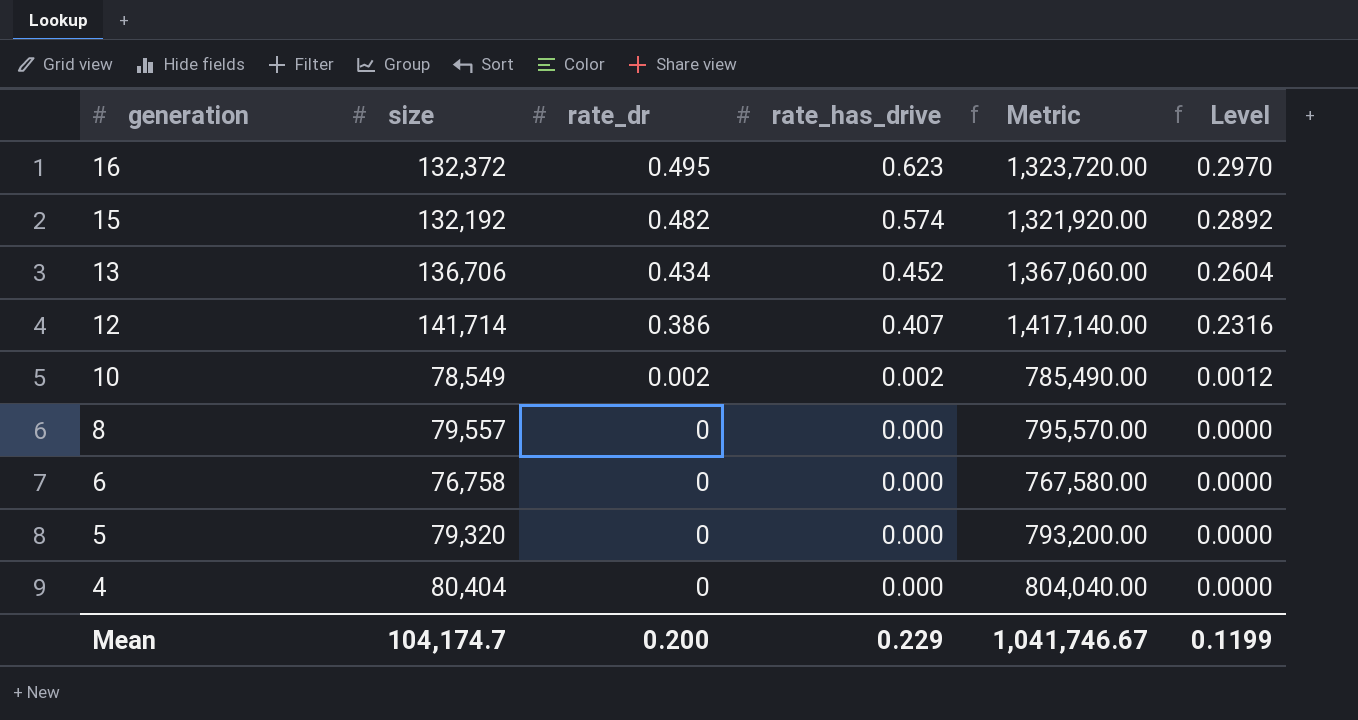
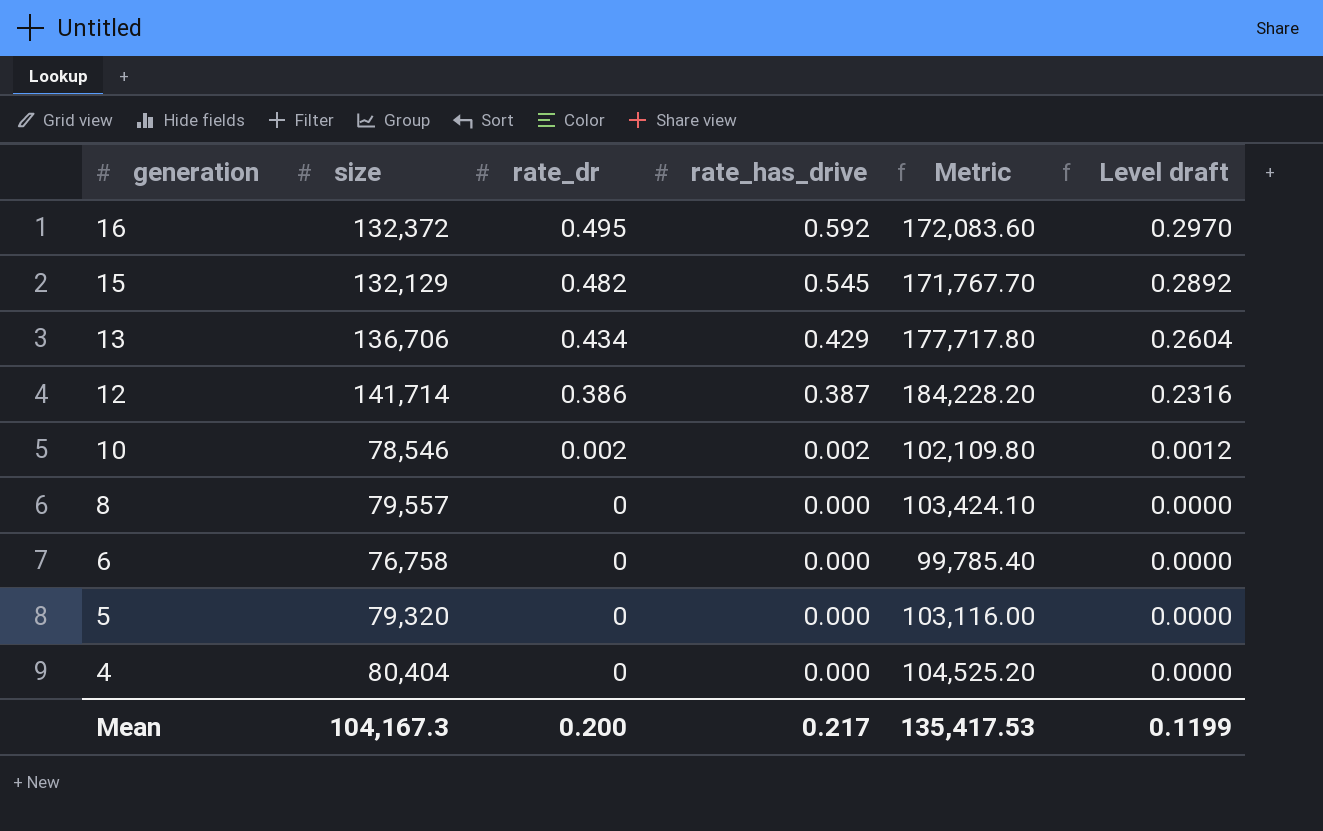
column Metric | formula: [size] * 10 -> [size] * 1.3
column name: Level -> Level draft
16 | rate_has_drive: 0.623 -> 0.592
15 | size: 132,192 -> 132,129
15 | rate_has_drive: 0.574 -> 0.545
13 | rate_has_drive: 0.452 -> 0.429
12 | rate_has_drive: 0.407 -> 0.387
10 | size: 78,549 -> 78,546
Mean | size: 104,174.7 -> 104,167.3
Mean | rate_has_drive: 0.229 -> 0.217
Mean | Metric: 1,041,746.67 -> 135,417.53

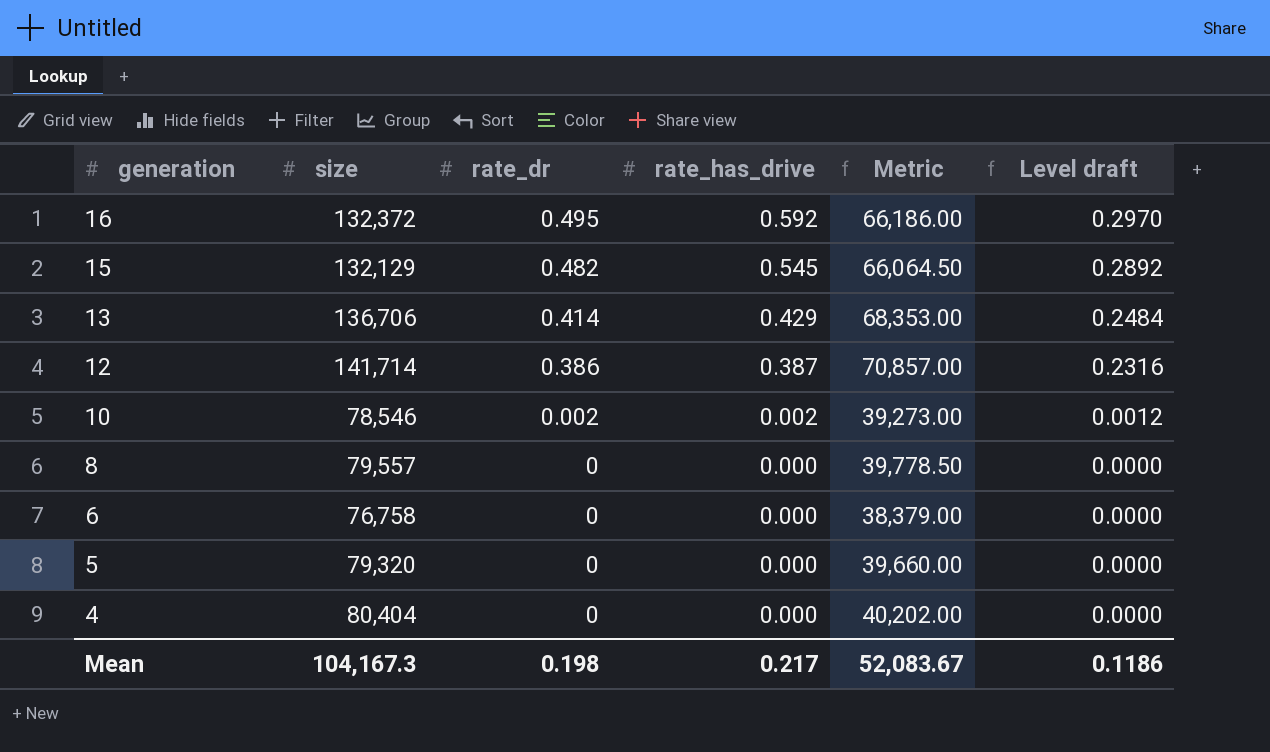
column Metric | formula: [size] * 1.3 -> [size] * 0.5
13 | rate_dr: 0.434 -> 0.414
13 | Level draft: 0.2604 -> 0.2484
Mean | rate_dr: 0.200 -> 0.198
Mean | Metric: 135,417.53 -> 52,083.67
Mean | Level draft: 0.1199 -> 0.1186

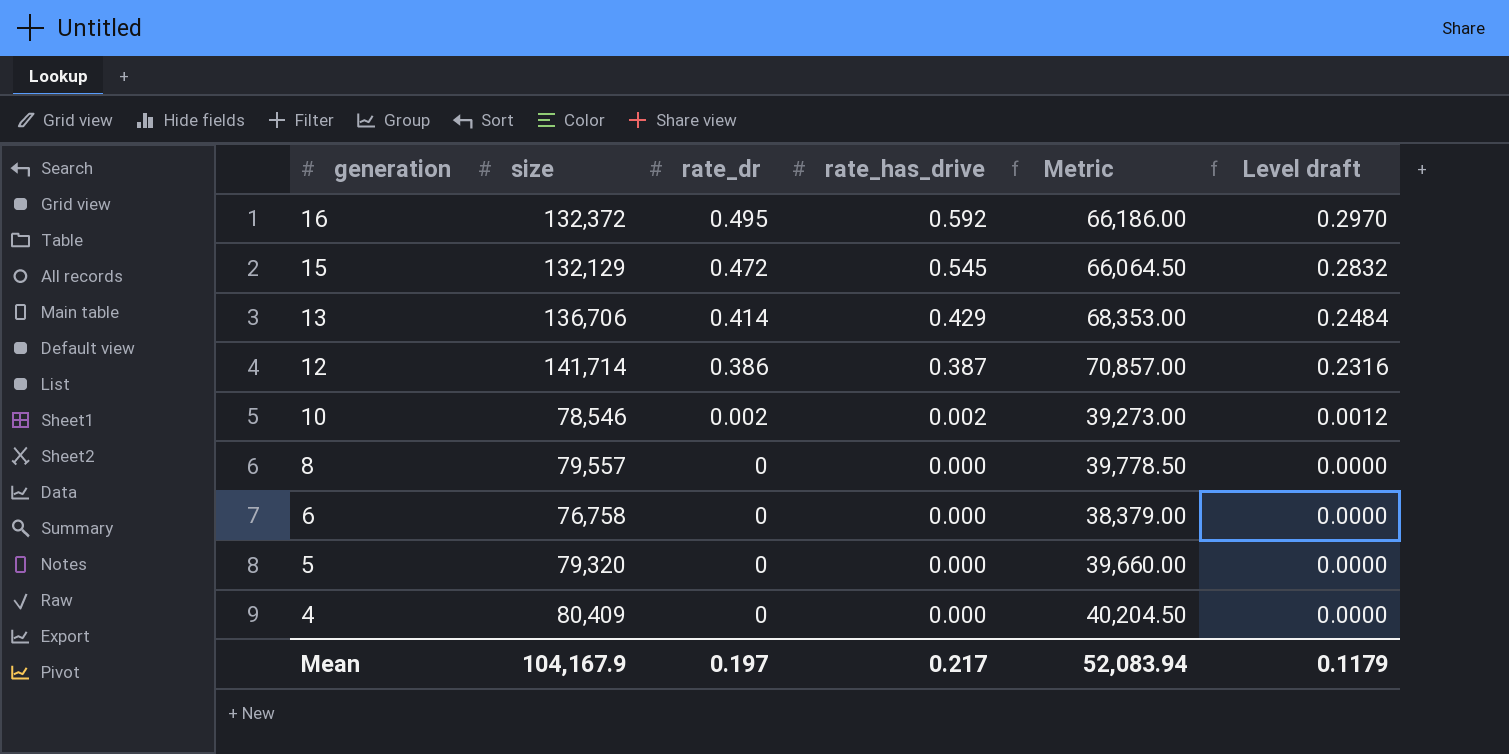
15 | rate_dr: 0.482 -> 0.472
15 | Level draft: 0.2892 -> 0.2832
4 | size: 80,404 -> 80,409
4 | Metric: 40,202.00 -> 40,204.50
Mean | size: 104,167.3 -> 104,167.9
Mean | rate_dr: 0.198 -> 0.197
Mean | Metric: 52,083.67 -> 52,083.94
Mean | Level draft: 0.1186 -> 0.1179

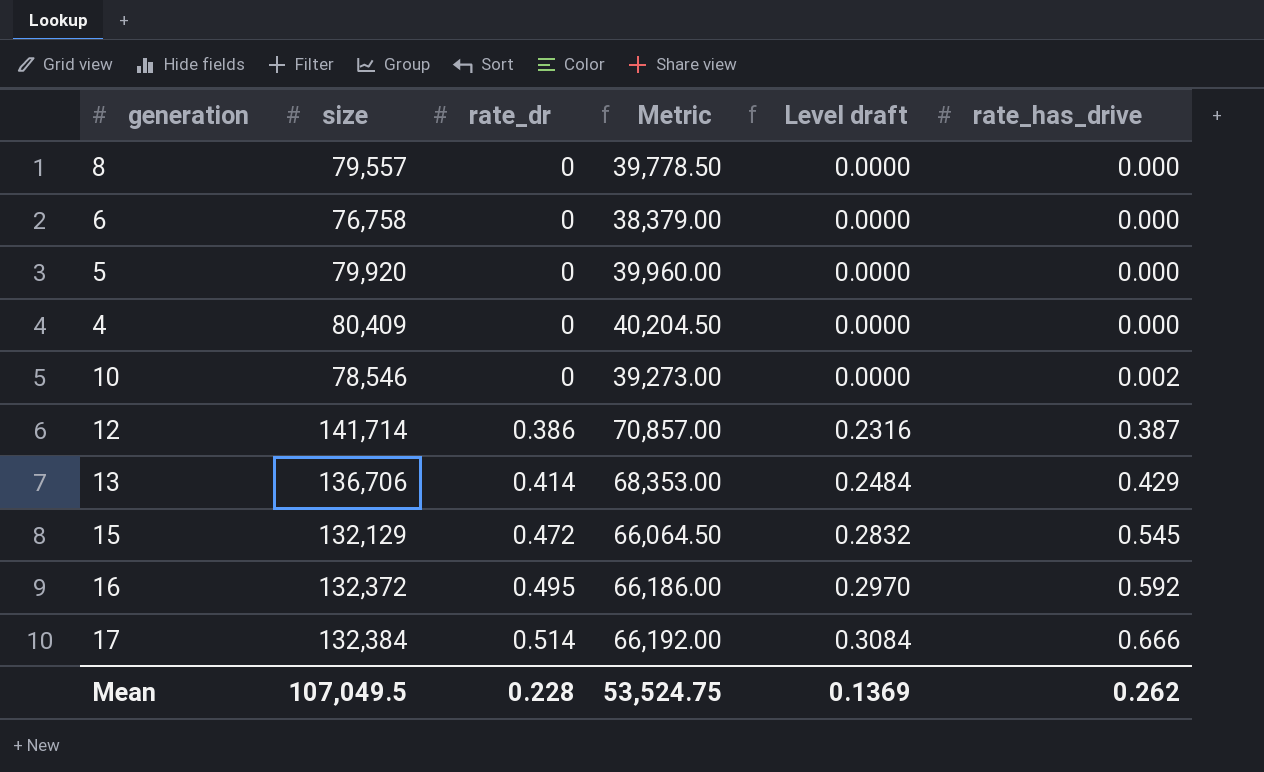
row order: generation descending -> rate_dr ascending
column rate_has_drive | position: 4 -> 6
5 | size: 79,320 -> 79,920
5 | Metric: 39,660.00 -> 39,960.00
10 | rate_dr: 0.002 -> 0
10 | Level draft: 0.0012 -> 0.0000
row 17: none -> 132,384 | 0.514 | 66,192.00 | 0.3084 | 0.666
Mean | size: 104,167.9 -> 107,049.5
Mean | rate_dr: 0.197 -> 0.228
Mean | Metric: 52,083.94 -> 53,524.75
Mean | Level draft: 0.1179 -> 0.1369
Mean | rate_has_drive: 0.217 -> 0.262

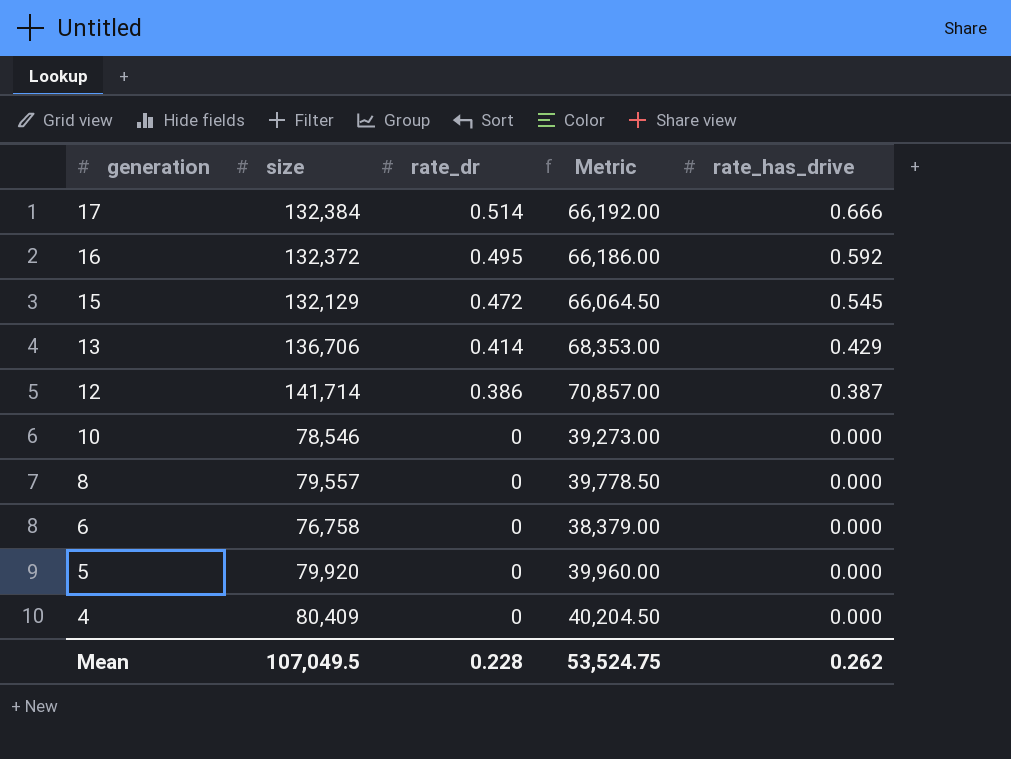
row order: rate_dr ascending -> generation descending
column Level draft | formula: [rate_dr] * 0.6 -> none
10 | rate_has_drive: 0.002 -> 0.000

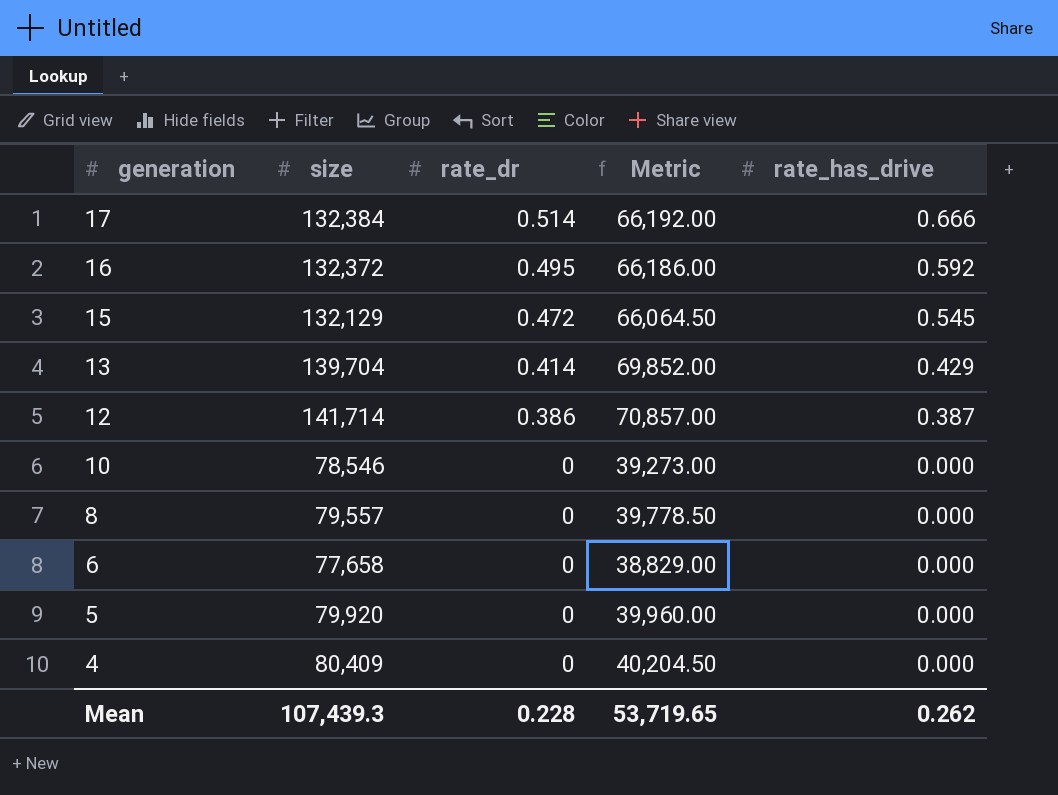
13 | size: 136,706 -> 139,704
13 | Metric: 68,353.00 -> 69,852.00
6 | size: 76,758 -> 77,658
6 | Metric: 38,379.00 -> 38,829.00
Mean | size: 107,049.5 -> 107,439.3
Mean | Metric: 53,524.75 -> 53,719.65

